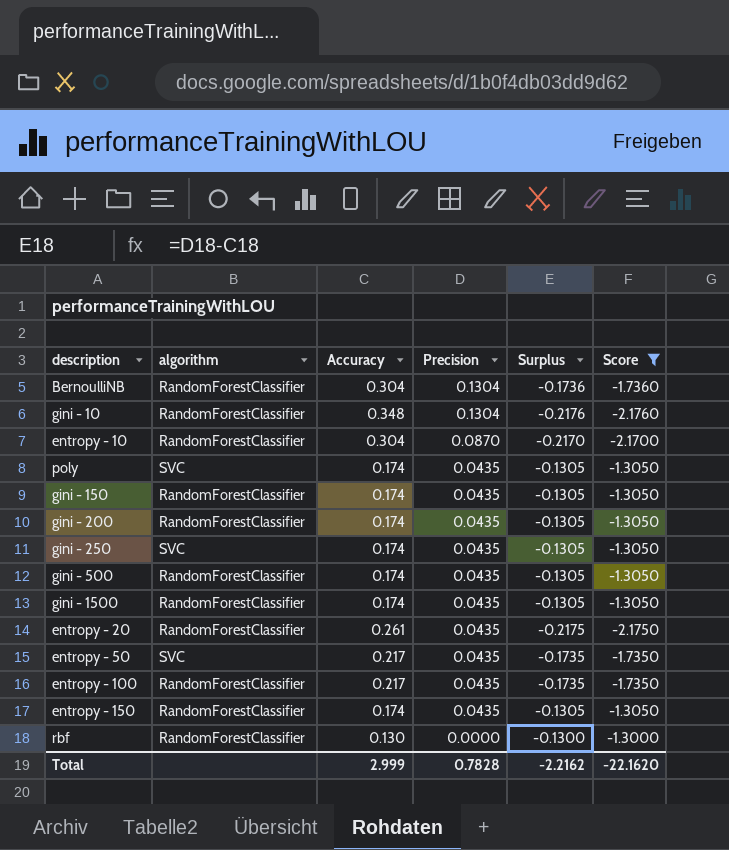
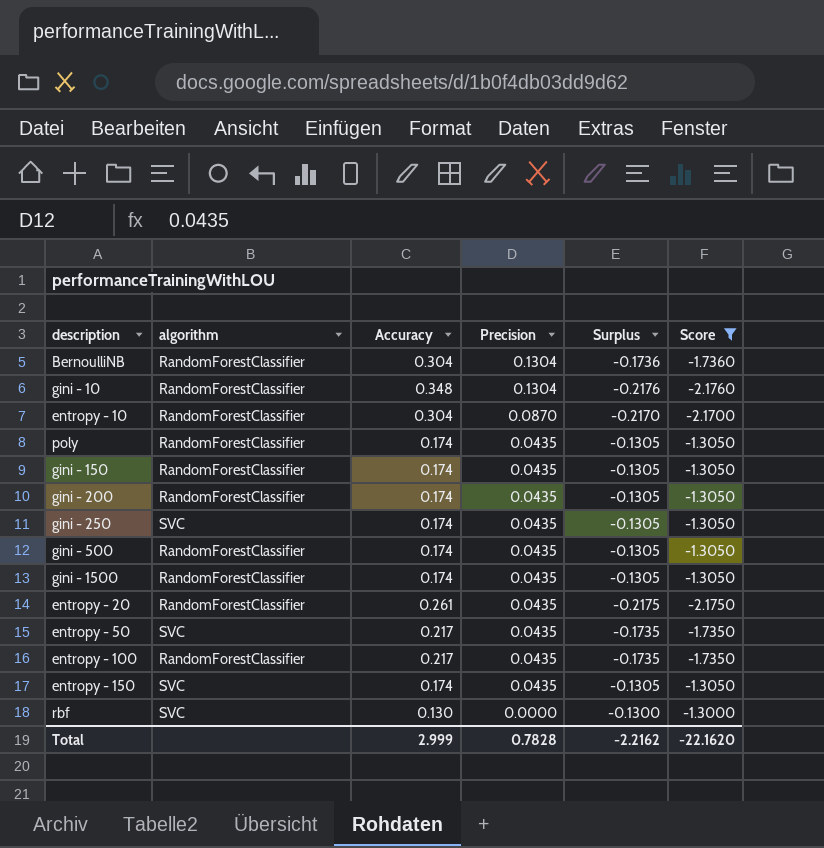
poly | algorithm: SVC -> RandomForestClassifier
entropy - 150 | algorithm: RandomForestClassifier -> SVC
rbf | algorithm: RandomForestClassifier -> SVC

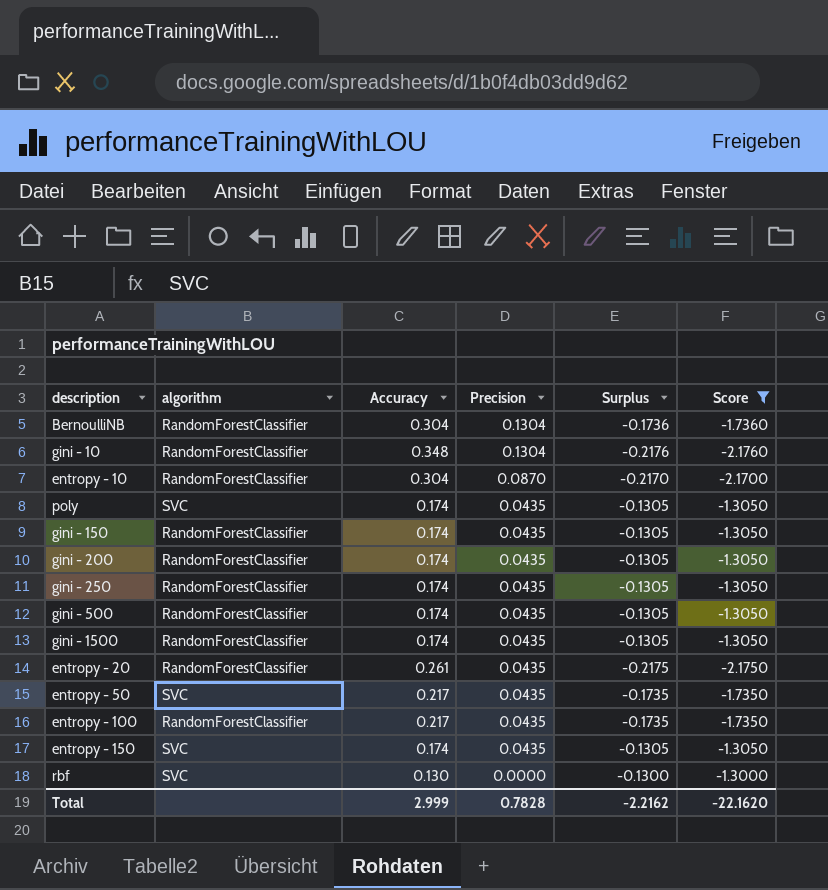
poly | algorithm: RandomForestClassifier -> SVC
gini - 250 | algorithm: SVC -> RandomForestClassifier

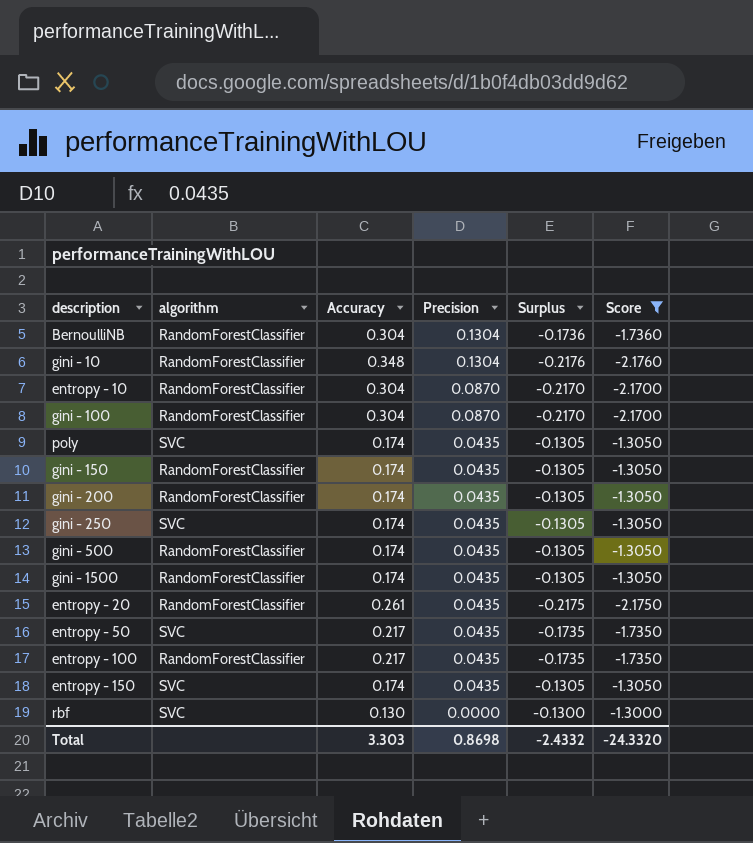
row gini - 100: none -> RandomForestClassifier | 0.304 | 0.0870 | -0.2170 | -2.1700
gini - 250 | algorithm: RandomForestClassifier -> SVC
Total | Accuracy: 2.999 -> 3.303
Total | Precision: 0.7828 -> 0.8698
Total | Surplus: -2.2162 -> -2.4332
Total | Score: -22.1620 -> -24.3320

